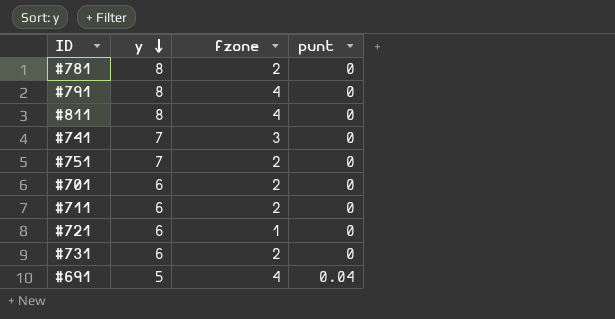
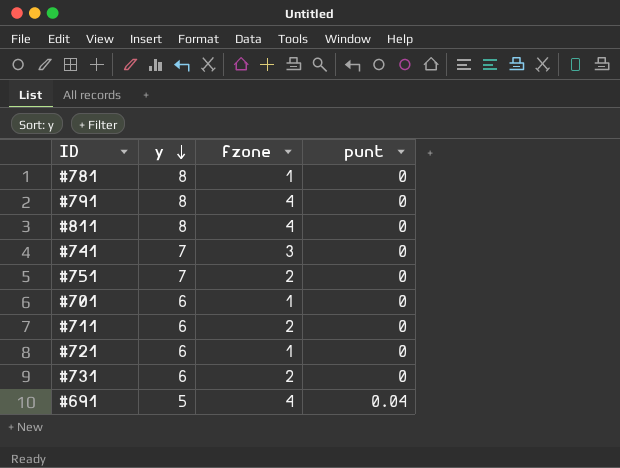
#781 | fzone: 2 -> 1
#701 | fzone: 2 -> 1

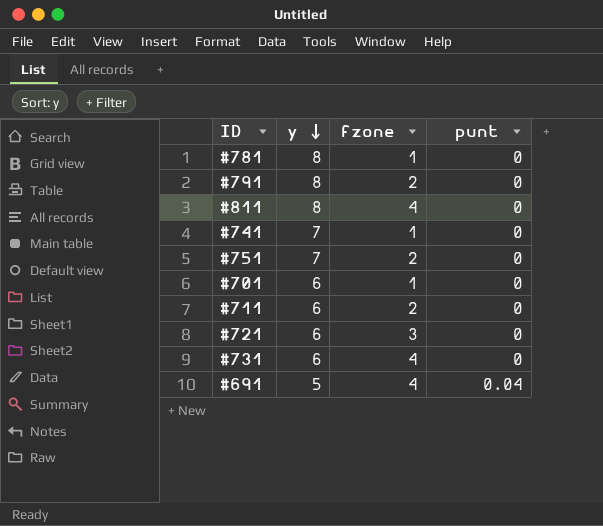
#791 | fzone: 4 -> 2
#741 | fzone: 3 -> 1
#721 | fzone: 1 -> 3
#731 | fzone: 2 -> 4

